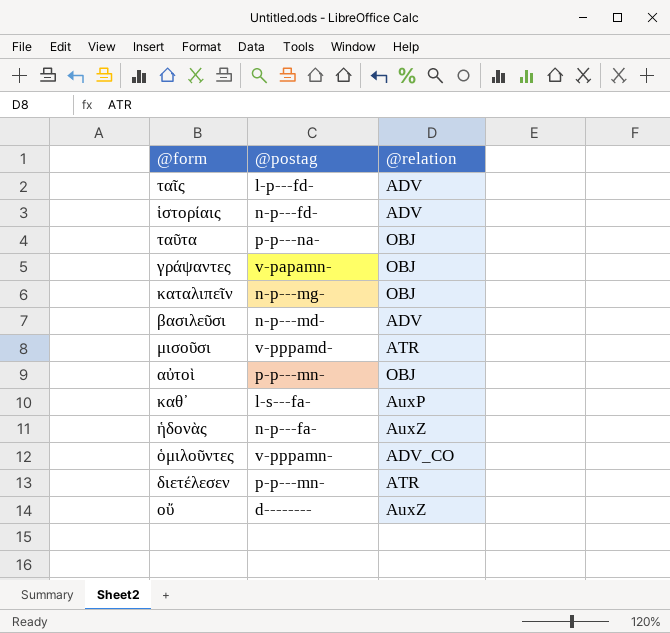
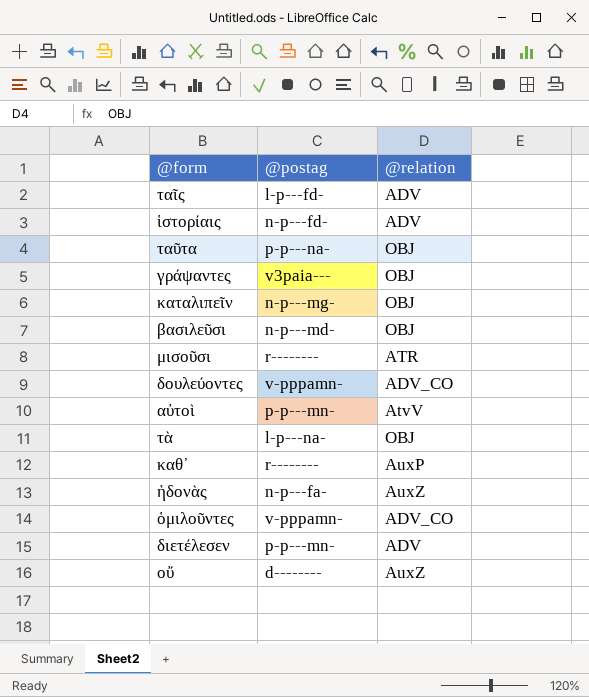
γράψαντες | @postag: v-papamn- -> v3paia---
βασιλεῦσι | @relation: ADV -> OBJ
μισοῦσι | @postag: v-pppamd- -> r--------
row δουλεύοντες: none -> v-pppamn- | ADV_CO
αὐτοὶ | @relation: OBJ -> AtvV
row τὰ: none -> l-p---na- | OBJ
καθ᾽ | @postag: l-s---fa- -> r--------
διετέλεσεν | @relation: ATR -> ADV

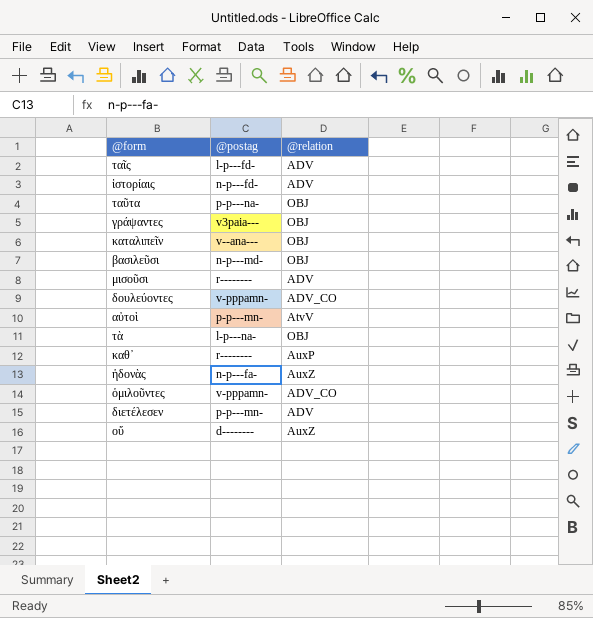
καταλιπεῖν | @postag: n-p---mg- -> v--ana---
μισοῦσι | @relation: ATR -> ADV

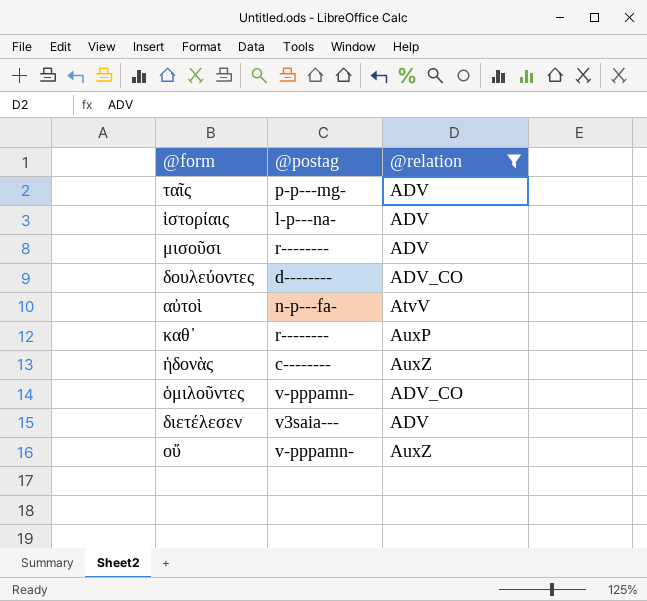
filter: none -> @relation != OBJ
ταῖς | @postag: l-p---fd- -> p-p---mg-
ἱστορίαις | @postag: n-p---fd- -> l-p---na-
δουλεύοντες | @postag: v-pppamn- -> d--------
αὐτοὶ | @postag: p-p---mn- -> n-p---fa-
ἡδονὰς | @postag: n-p---fa- -> c--------
διετέλεσεν | @postag: p-p---mn- -> v3saia---
οὔ | @postag: d-------- -> v-pppamn-

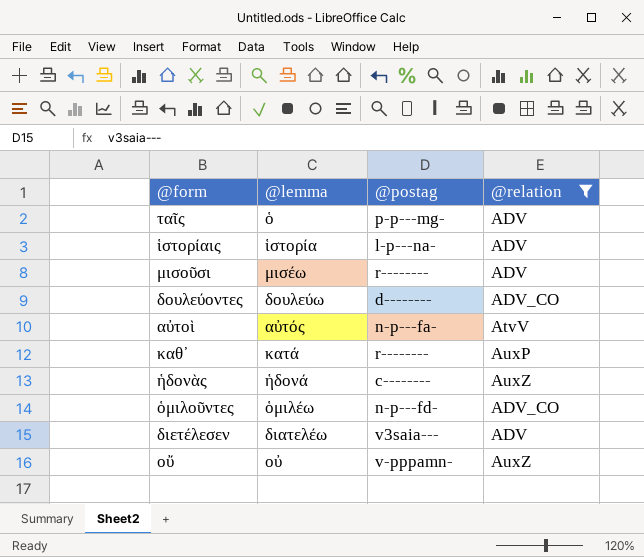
column @lemma | position: none -> 2
ὁμιλοῦντες | @postag: v-pppamn- -> n-p---fd-

